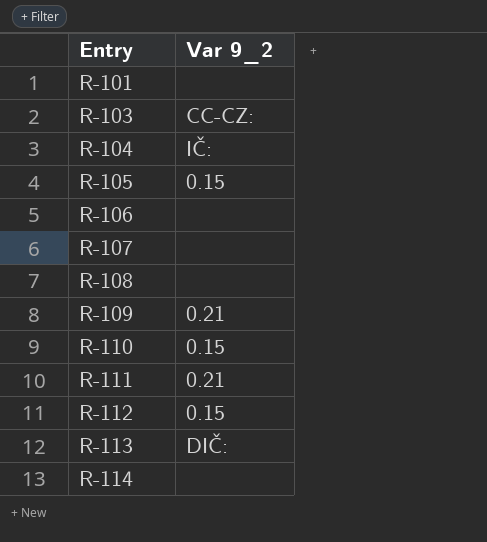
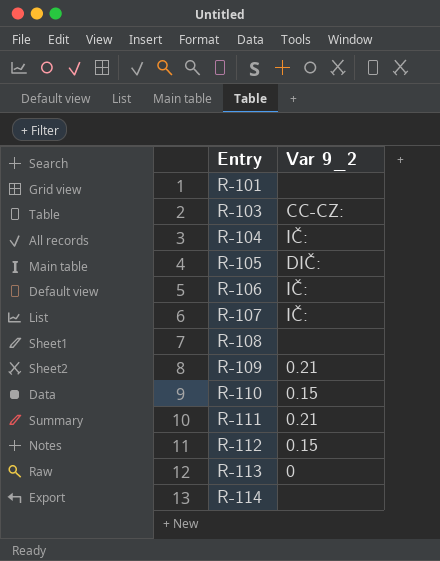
R-105 | Var 9_2: 0.15 -> DIČ:
R-106 | Var 9_2: none -> IČ:
R-107 | Var 9_2: none -> IČ:
R-113 | Var 9_2: DIČ: -> 0

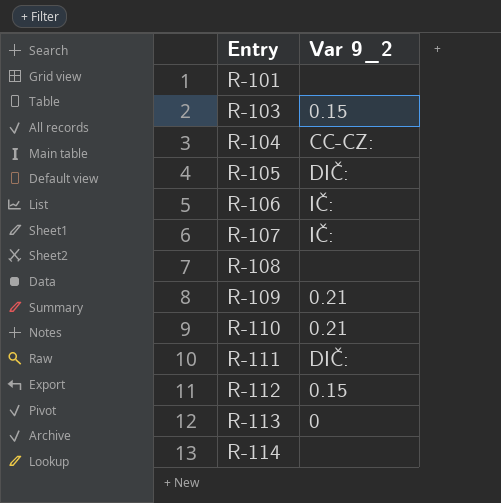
R-103 | Var 9_2: CC-CZ: -> 0.15
R-104 | Var 9_2: IČ: -> CC-CZ:
R-110 | Var 9_2: 0.15 -> 0.21
R-111 | Var 9_2: 0.21 -> DIČ:

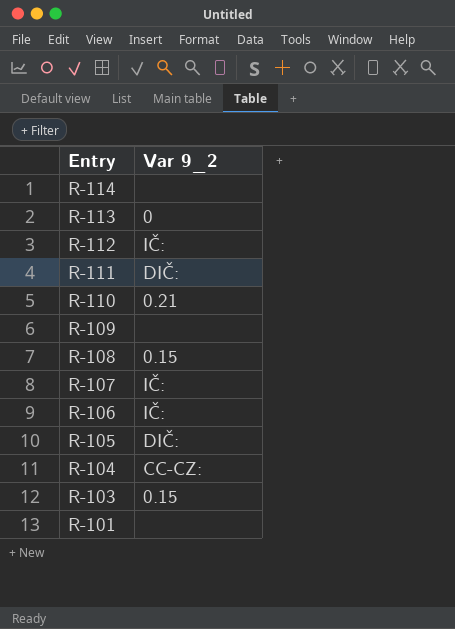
row order: Entry ascending -> Entry descending
R-112 | Var 9_2: 0.15 -> IČ:
R-109 | Var 9_2: 0.21 -> none
R-108 | Var 9_2: none -> 0.15

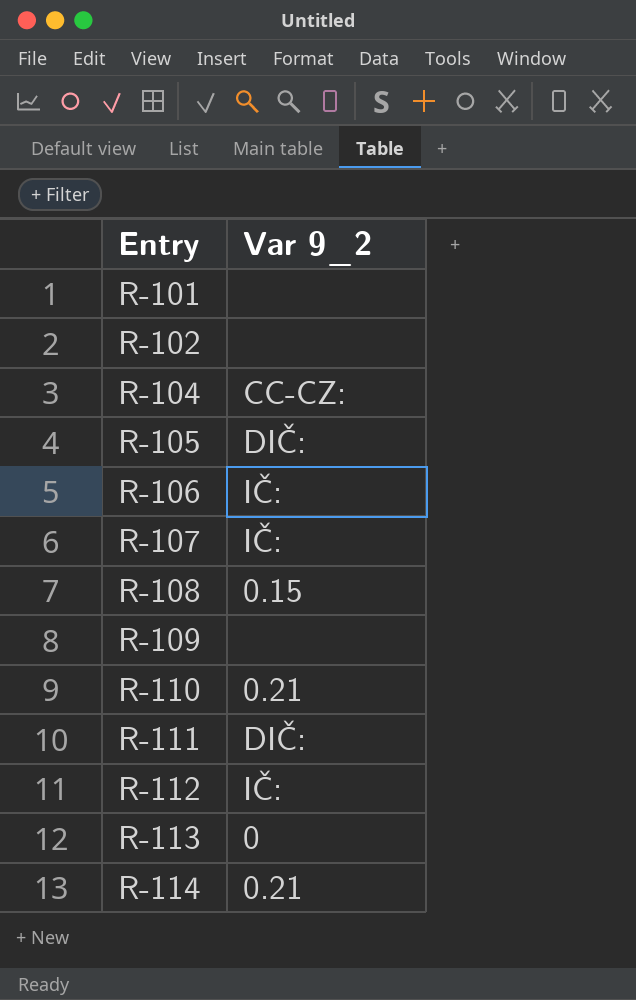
row order: Entry descending -> Entry ascending
row R-103: 0.15 -> none
row R-102: none -> none
R-114 | Var 9_2: none -> 0.21

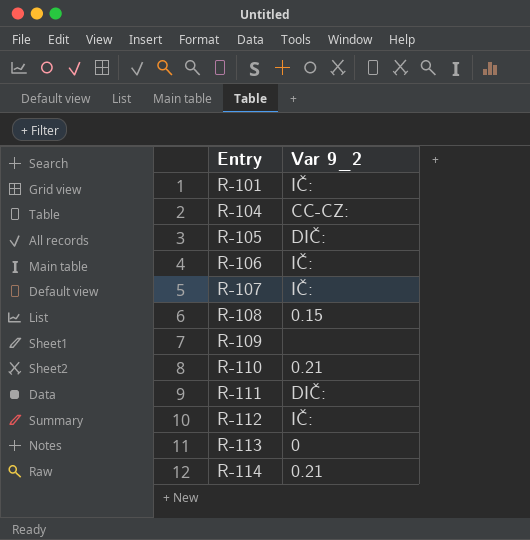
row R-102: none -> none
R-101 | Var 9_2: none -> IČ:

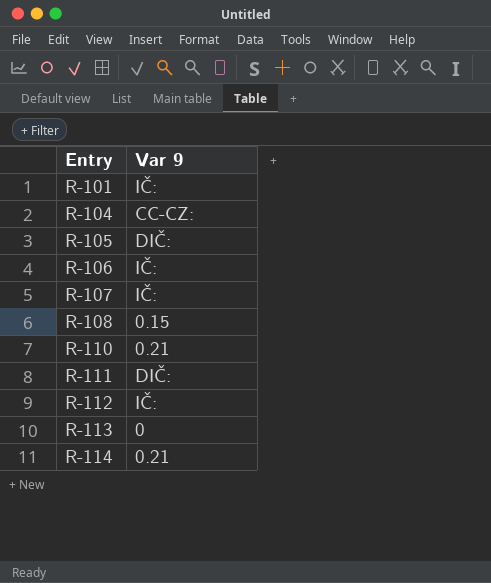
column name: Var 9_2 -> Var 9
row R-109: none -> none

